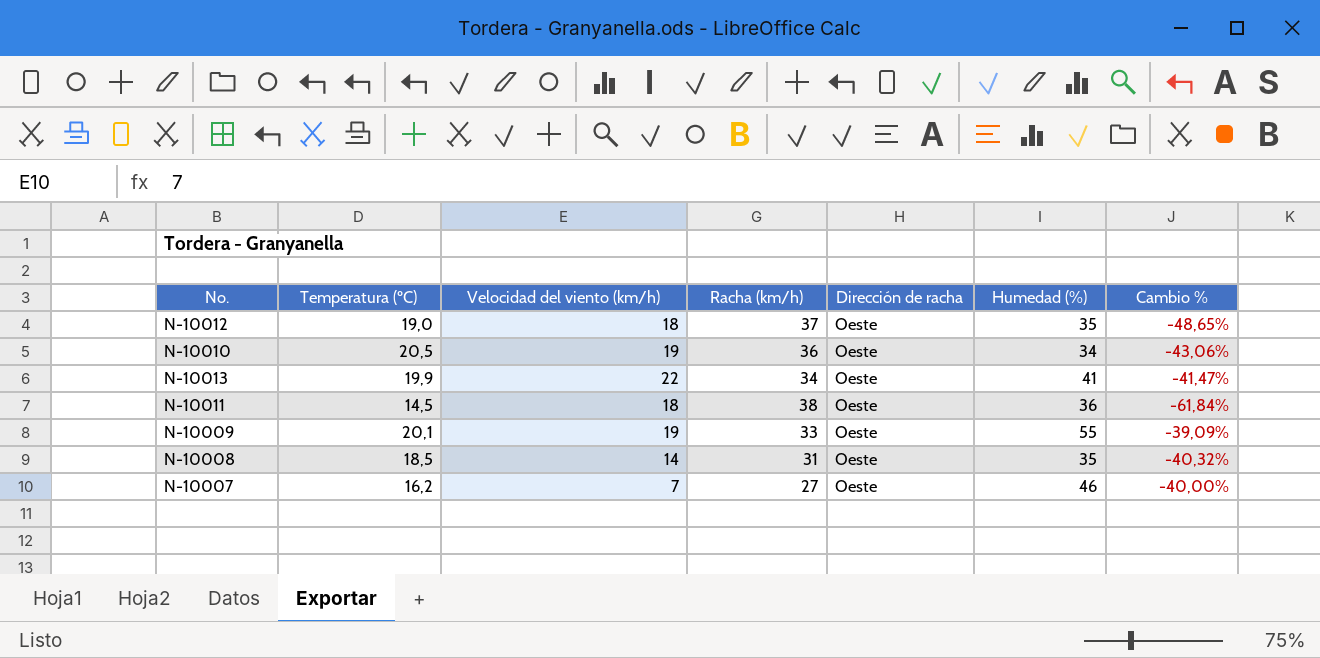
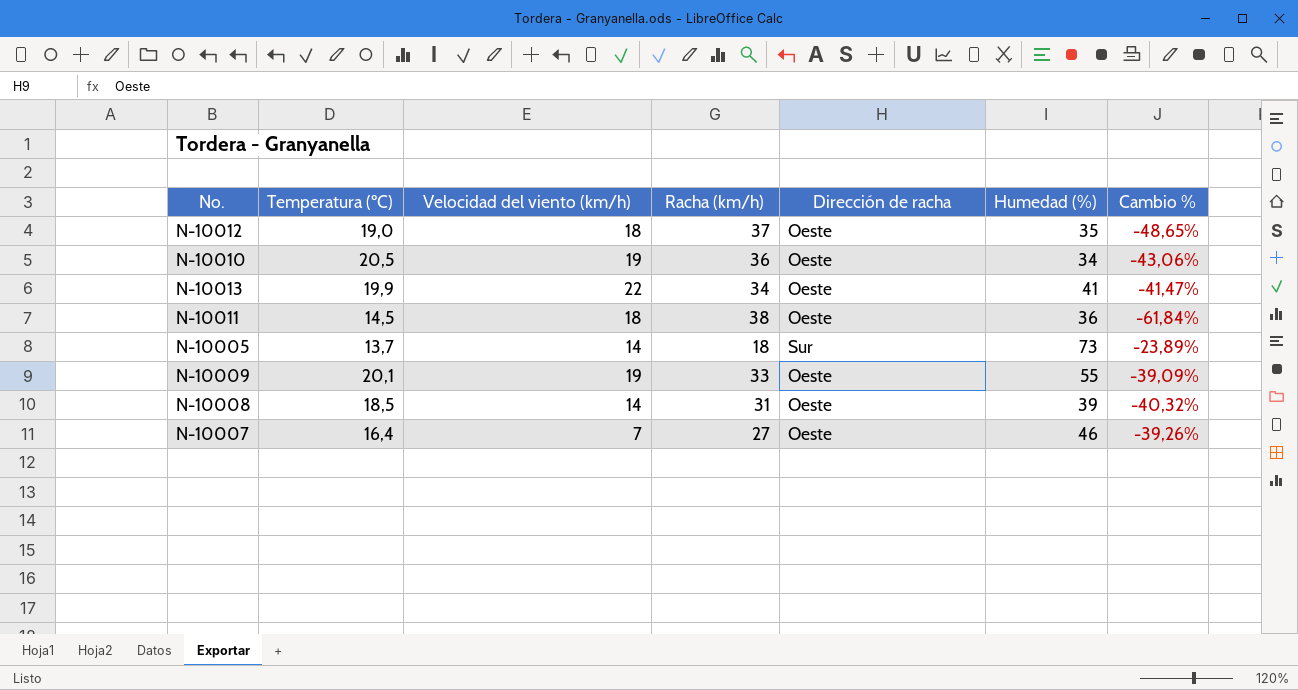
row N-10005: none -> 13,7 | 14 | 18 | Sur | 73 | -23,89%
N-10008 | Humedad (%): 35 -> 39
N-10007 | Temperatura (ºC): 16,2 -> 16,4
N-10007 | Cambio %: -40,00% -> -39,26%

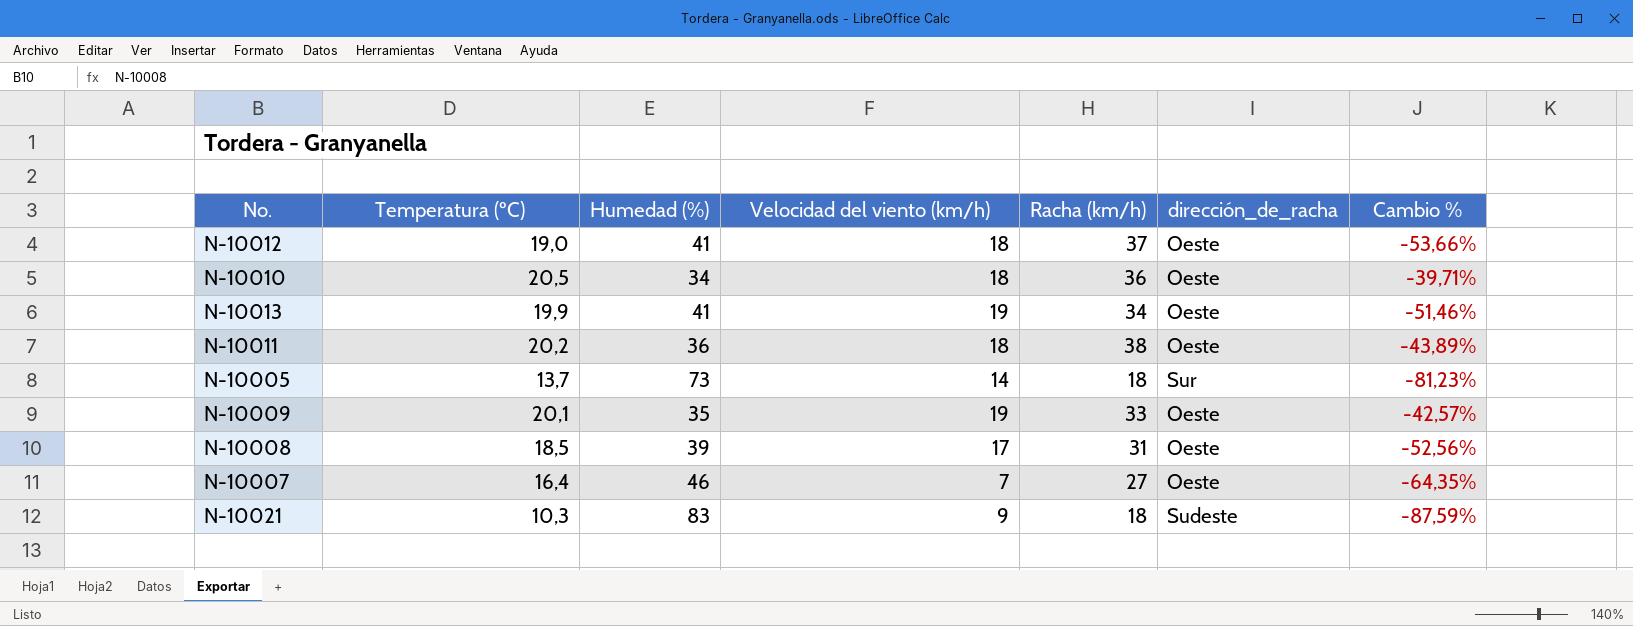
column Humedad (%) | position: 6 -> 3
column name: Dirección de racha -> dirección_de_racha
column Cambio % | formula: ([Temperatura (ºC)] - [Racha (km/h)]) / [Racha (km/h)] -> ([Temperatura (ºC)] - [Humedad (%)]) / [Humedad (%)]
N-10012 | Humedad (%): 35 -> 41
N-10010 | Velocidad del viento (km/h): 19 -> 18
N-10013 | Velocidad del viento (km/h): 22 -> 19
N-10011 | Temperatura (ºC): 14,5 -> 20,2
N-10009 | Humedad (%): 55 -> 35
N-10008 | Velocidad del viento (km/h): 14 -> 17
row N-10021: none -> 10,3 | 83 | 9 | 18 | Sudeste | -87,59%

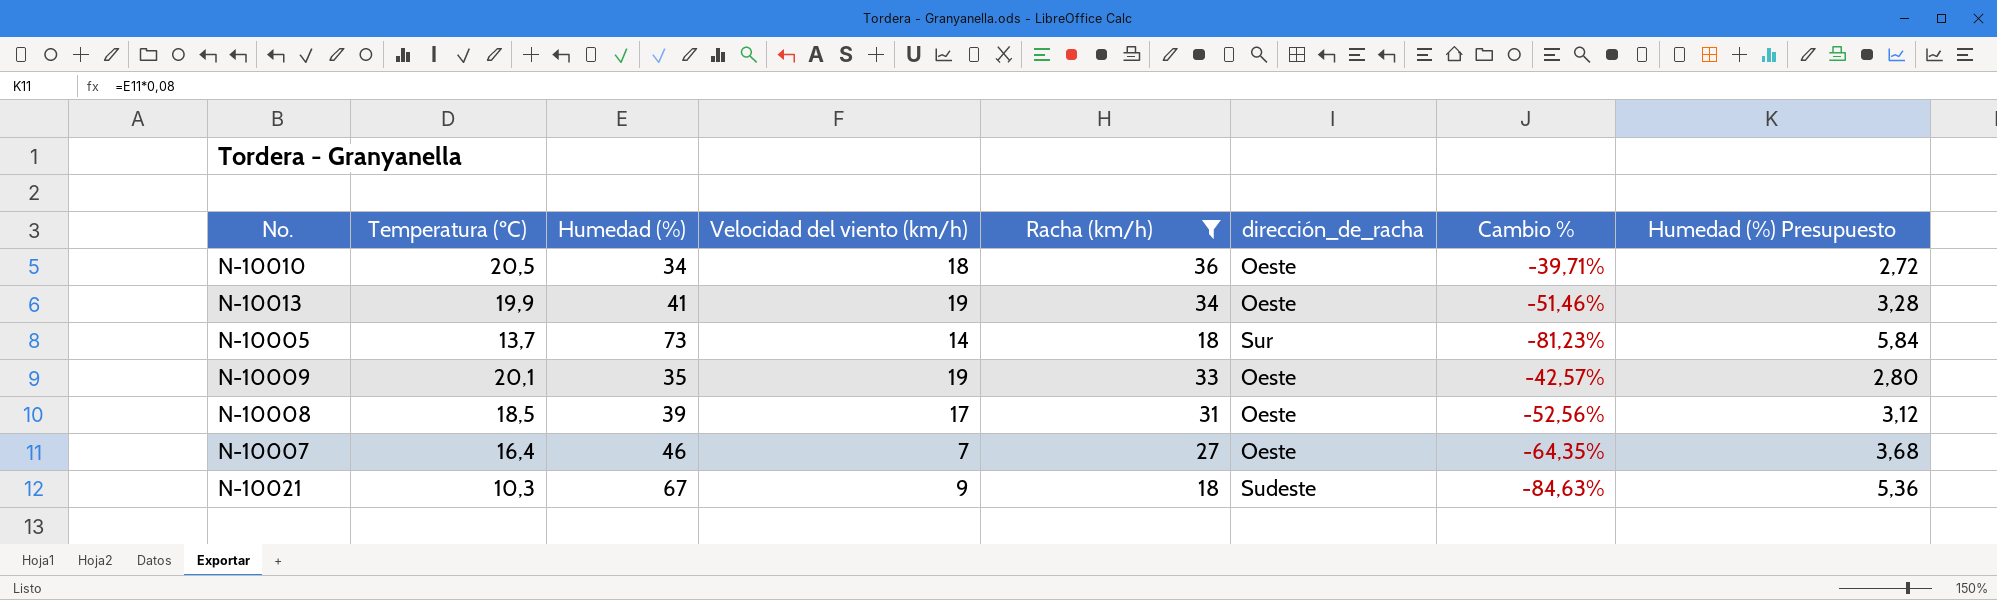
filter: none -> Racha (km/h) <= 36
column Humedad (%) Presupuesto | formula: none -> [Humedad (%)] * 0,08
N-10021 | Humedad (%): 83 -> 67
N-10021 | Cambio %: -87,59% -> -84,63%

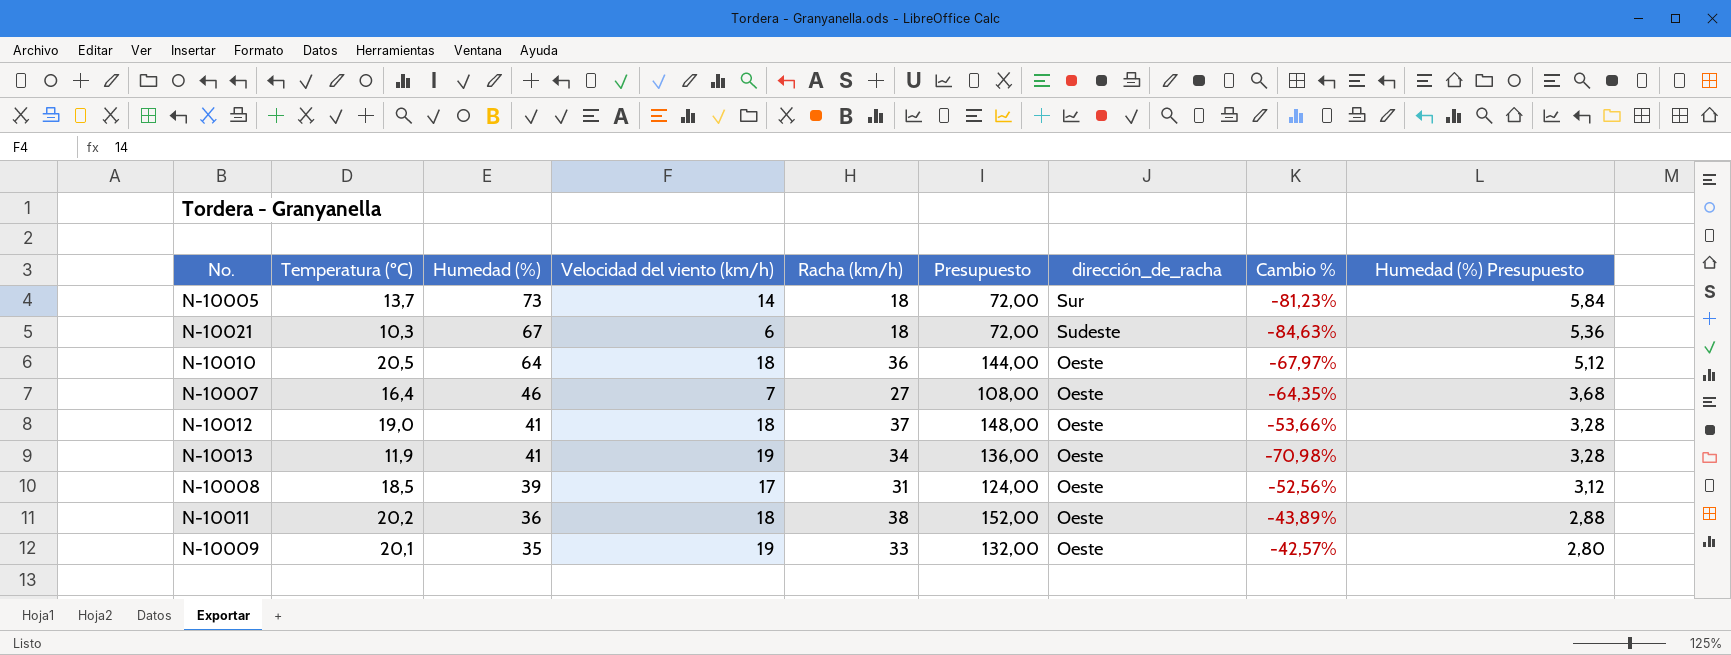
filter: Racha (km/h) <= 36 -> none
row order: none -> Humedad (%) descending
column Presupuesto | formula: none -> [Racha (km/h)] * 4
N-10021 | Velocidad del viento (km/h): 9 -> 6
N-10010 | Humedad (%): 34 -> 64
N-10010 | Cambio %: -39,71% -> -67,97%
N-10010 | Humedad (%) Presupuesto: 2,72 -> 5,12
N-10013 | Temperatura (ºC): 19,9 -> 11,9
N-10013 | Cambio %: -51,46% -> -70,98%

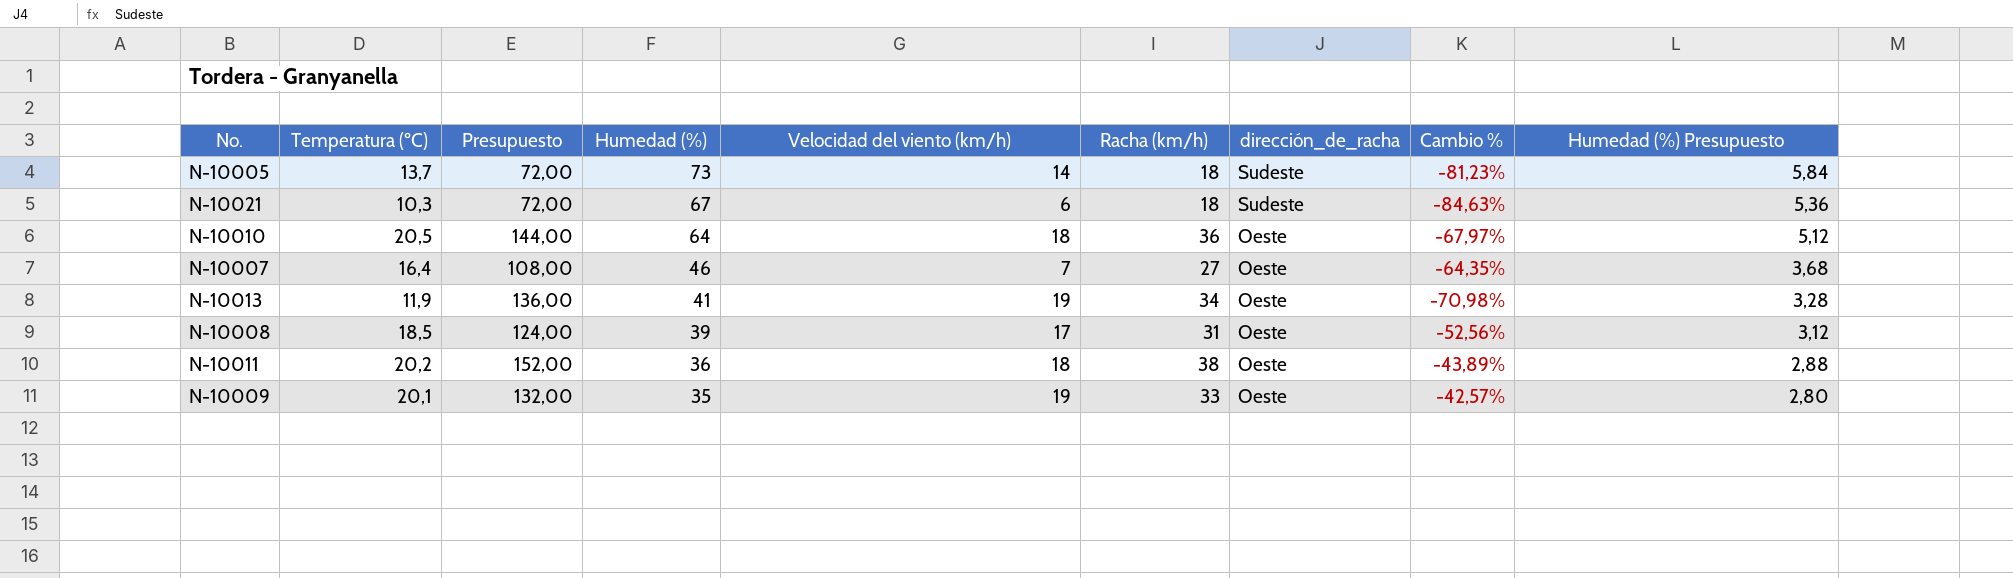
column Presupuesto | position: 6 -> 3
row N-10012: 19,0 | 41 | 18 | 37 | 148,00 | Oeste | -53,66% | 3,28 -> none
N-10005 | dirección_de_racha: Sur -> Sudeste

